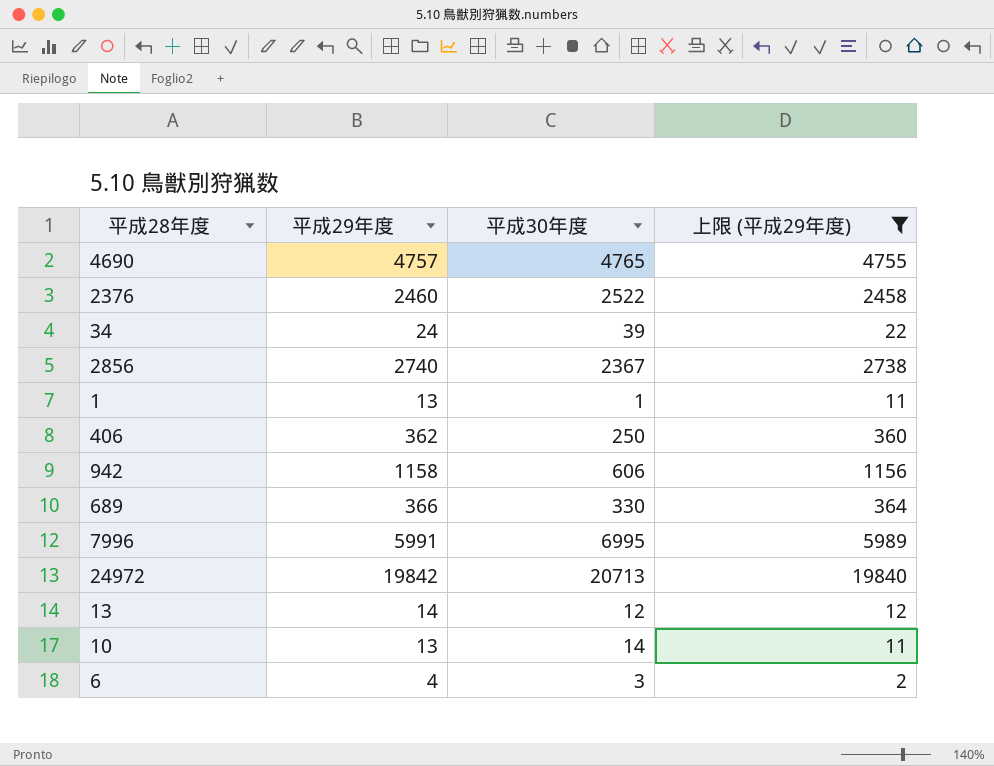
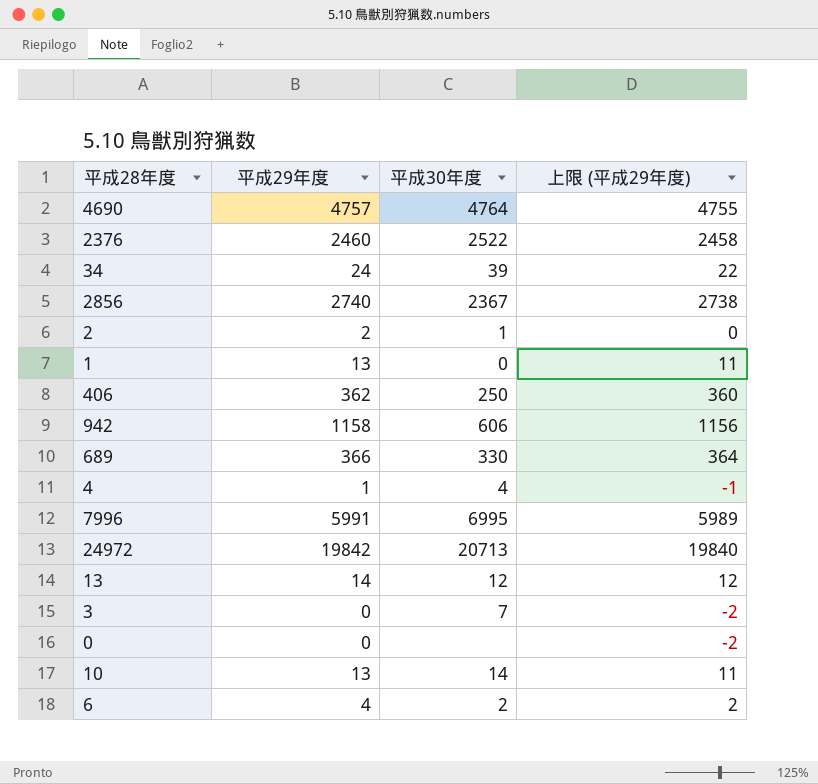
filter: 上限 (平成29年度) >= 2 -> none
4690 | 平成30年度: 4765 -> 4764
1 | 平成30年度: 1 -> 0
6 | 平成30年度: 3 -> 2

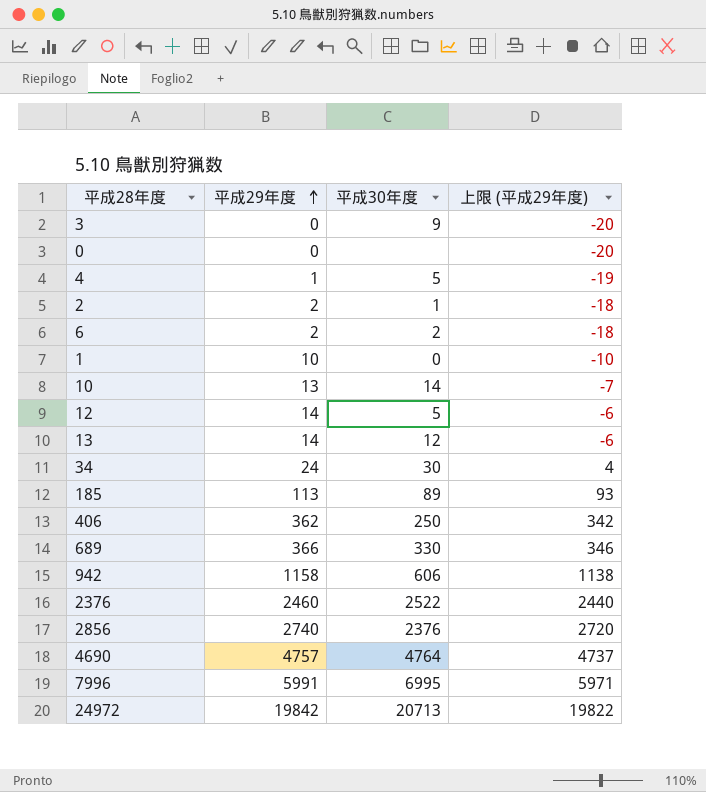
row order: none -> 平成29年度 ascending
column 上限 (平成29年度) | formula: [平成29年度] - 2 -> [平成29年度] - 20
3 | 平成30年度: 7 -> 9
4 | 平成30年度: 4 -> 5
6 | 平成29年度: 4 -> 2
1 | 平成29年度: 13 -> 10
row 12: none -> 14 | 5 | -6
34 | 平成30年度: 39 -> 30
row 185: none -> 113 | 89 | 93
2856 | 平成30年度: 2367 -> 2376

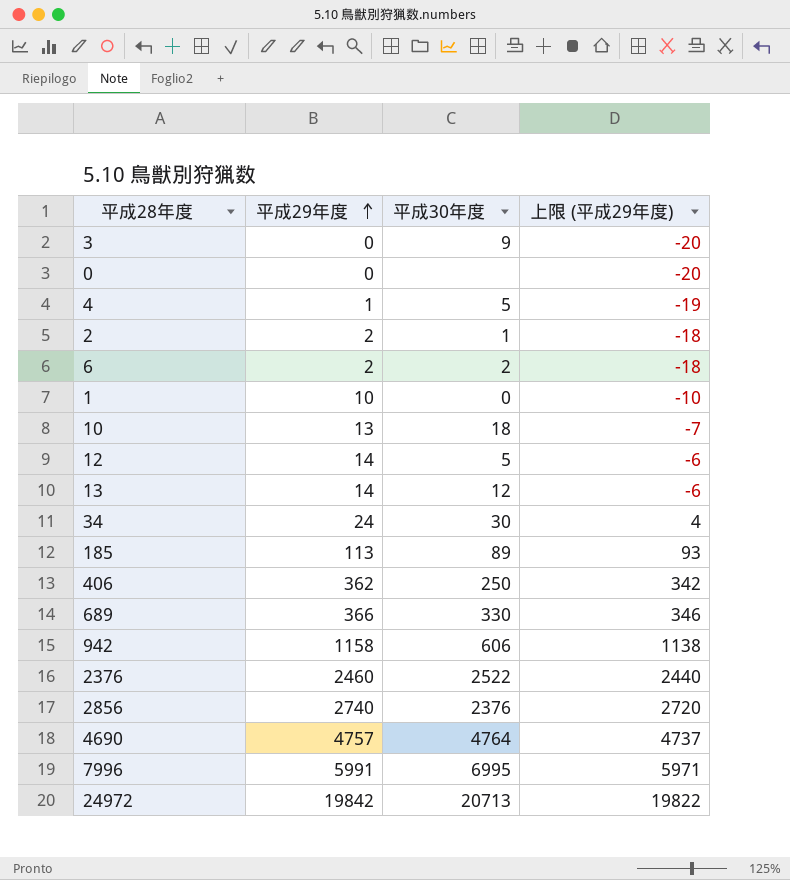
10 | 平成30年度: 14 -> 18

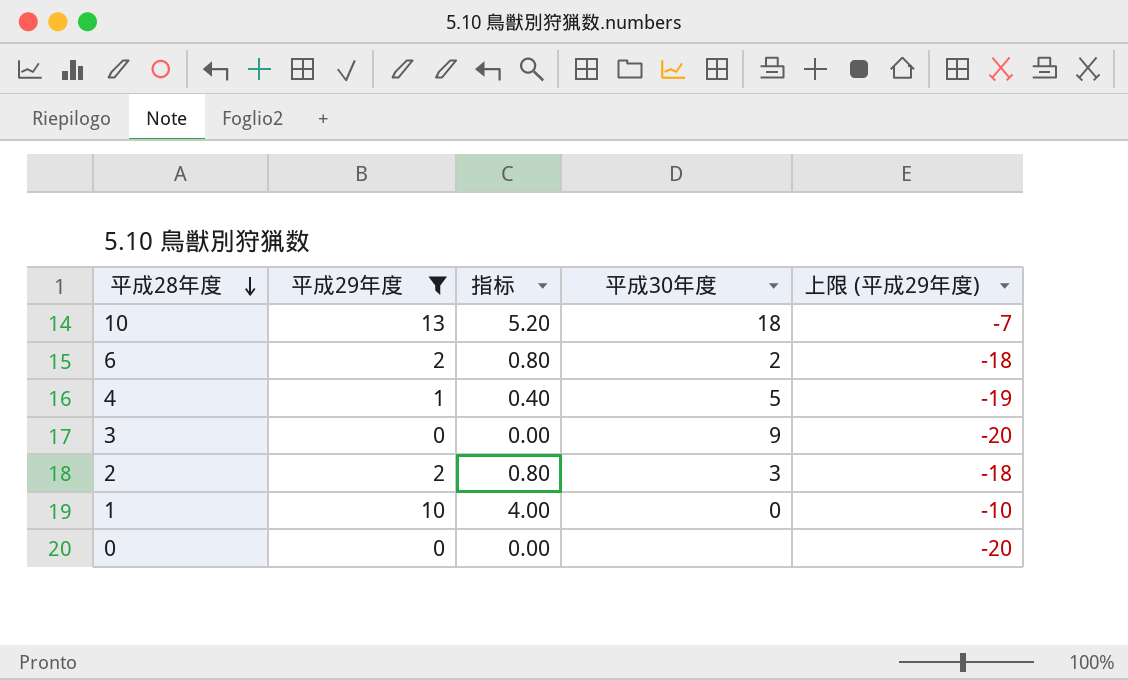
filter: none -> 平成29年度 <= 13
row order: 平成29年度 ascending -> 平成28年度 descending
column 指标 | formula: none -> [平成29年度] * 0.4
2 | 平成30年度: 1 -> 3

